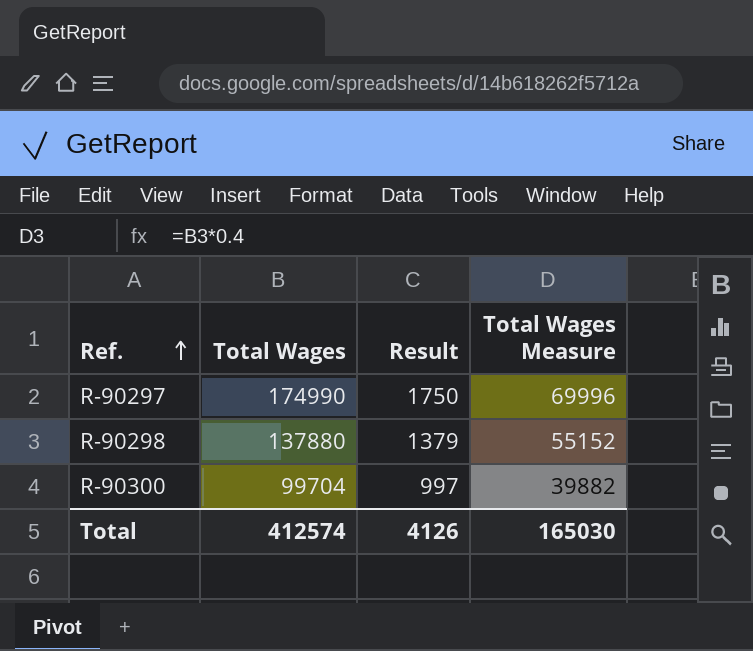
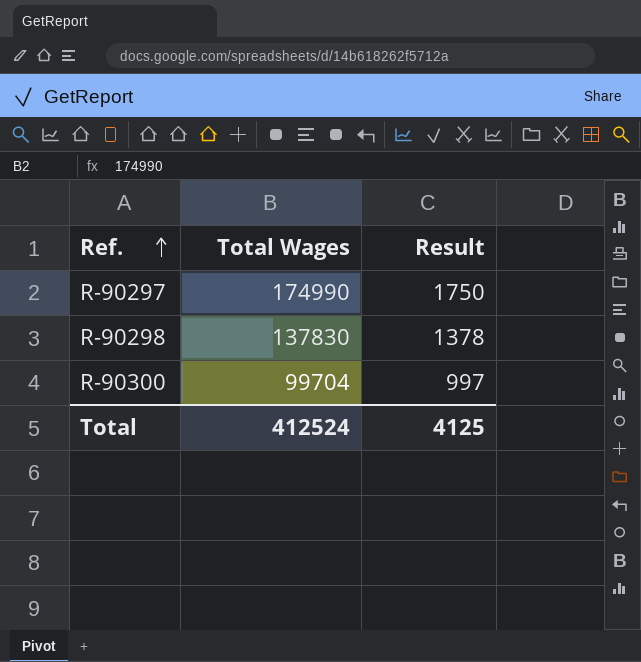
column Total Wages Measure | formula: [Total Wages] * 0.4 -> none
R-90298 | Total Wages: 137880 -> 137830
R-90298 | Result: 1379 -> 1378
Total | Total Wages: 412574 -> 412524
Total | Result: 4126 -> 4125

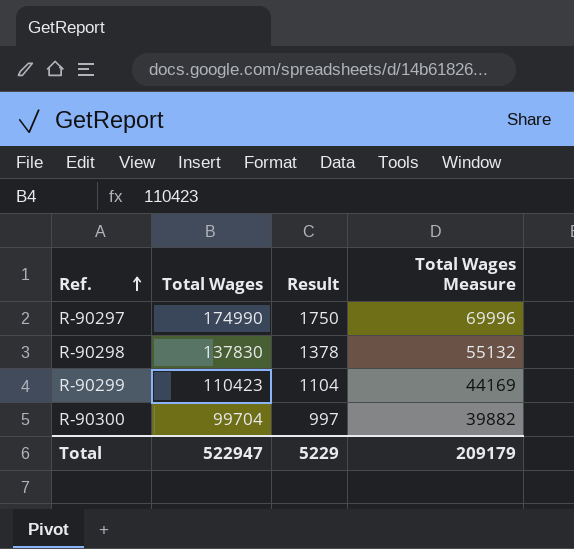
column Total Wages Measure | formula: none -> [Total Wages] * 0.4
row R-90299: none -> 110423 | 1104 | 44169
Total | Total Wages: 412524 -> 522947
Total | Result: 4125 -> 5229

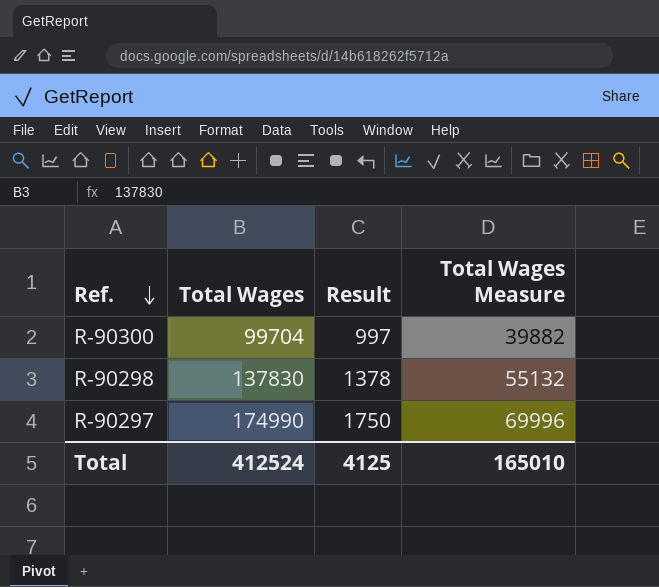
row order: Ref. ascending -> Ref. descending
row R-90299: 110423 | 1104 | 44169 -> none
Total | Total Wages: 522947 -> 412524
Total | Result: 5229 -> 4125
Total | Total Wages Measure: 209179 -> 165010

